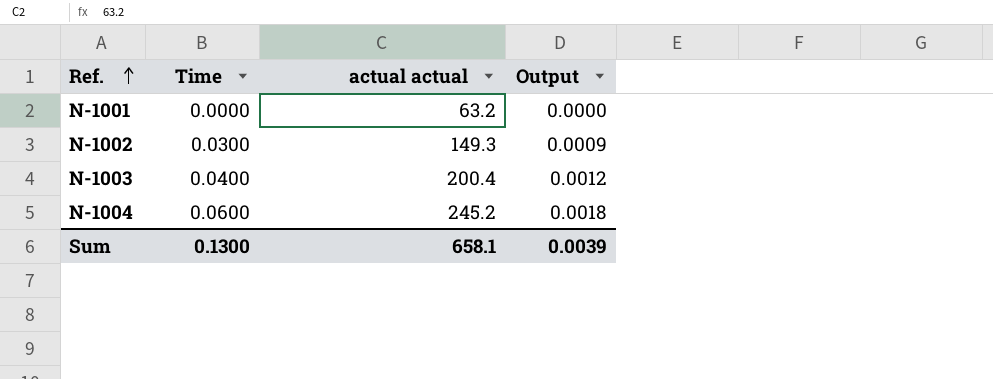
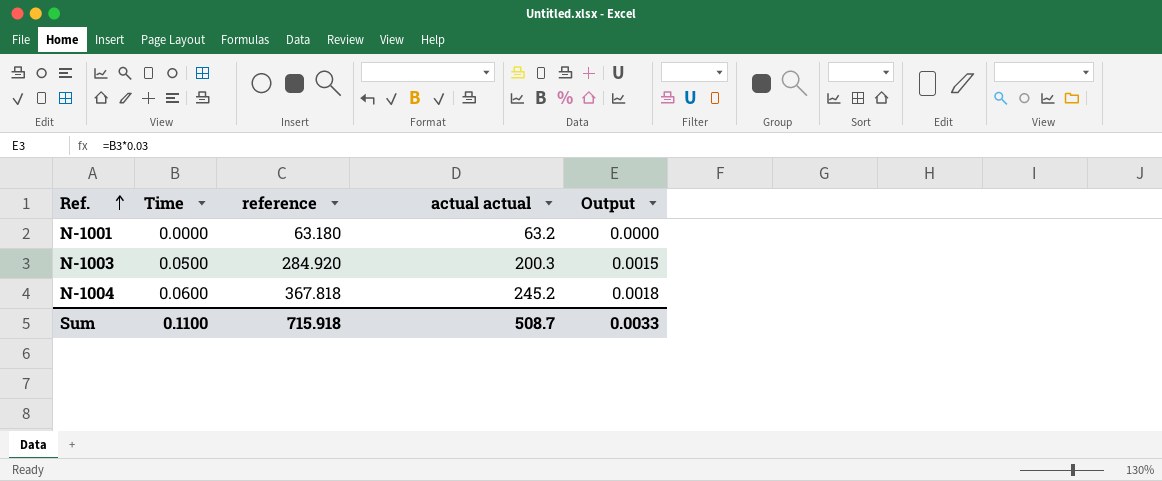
column reference | position: none -> 3
row N-1002: 0.0300 | 149.3 | 0.0009 -> none
N-1003 | Time: 0.0400 -> 0.0500
N-1003 | actual actual: 200.4 -> 200.3
N-1003 | Output: 0.0012 -> 0.0015
Sum | Time: 0.1300 -> 0.1100
Sum | actual actual: 658.1 -> 508.7
Sum | Output: 0.0039 -> 0.0033

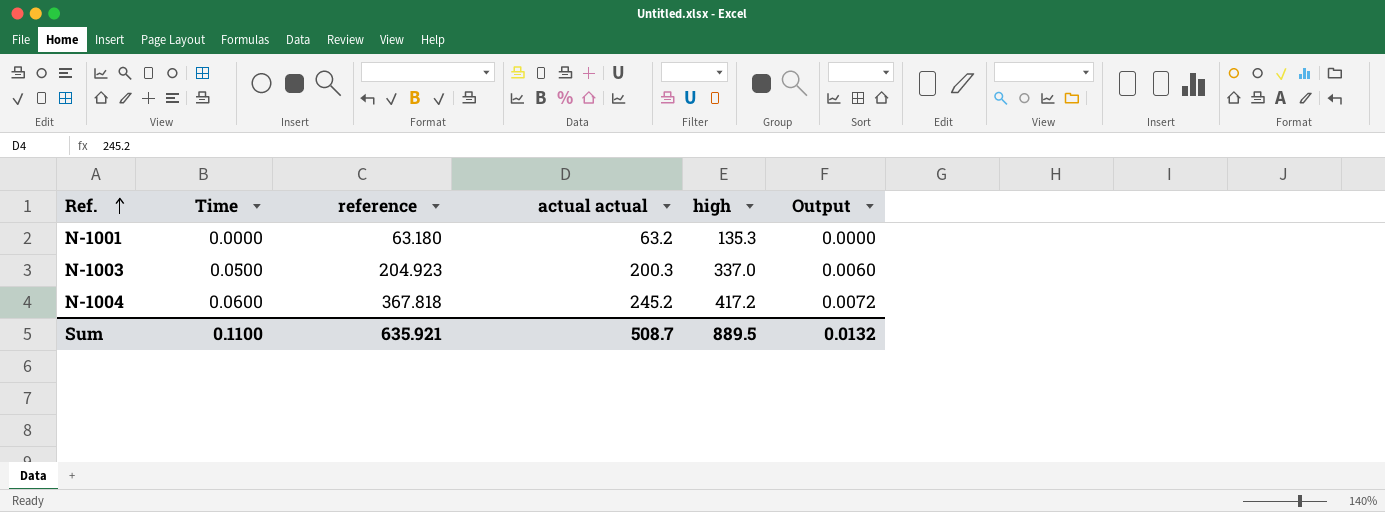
column high | position: none -> 5
column Output | formula: [Time] * 0.03 -> [Time] * 0.12
N-1003 | reference: 284.920 -> 204.923
Sum | reference: 715.918 -> 635.921
Sum | Output: 0.0033 -> 0.0132

